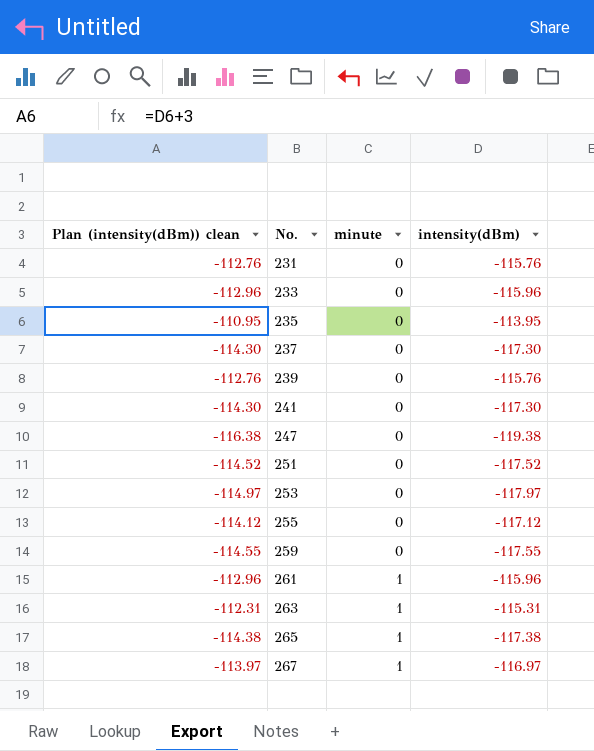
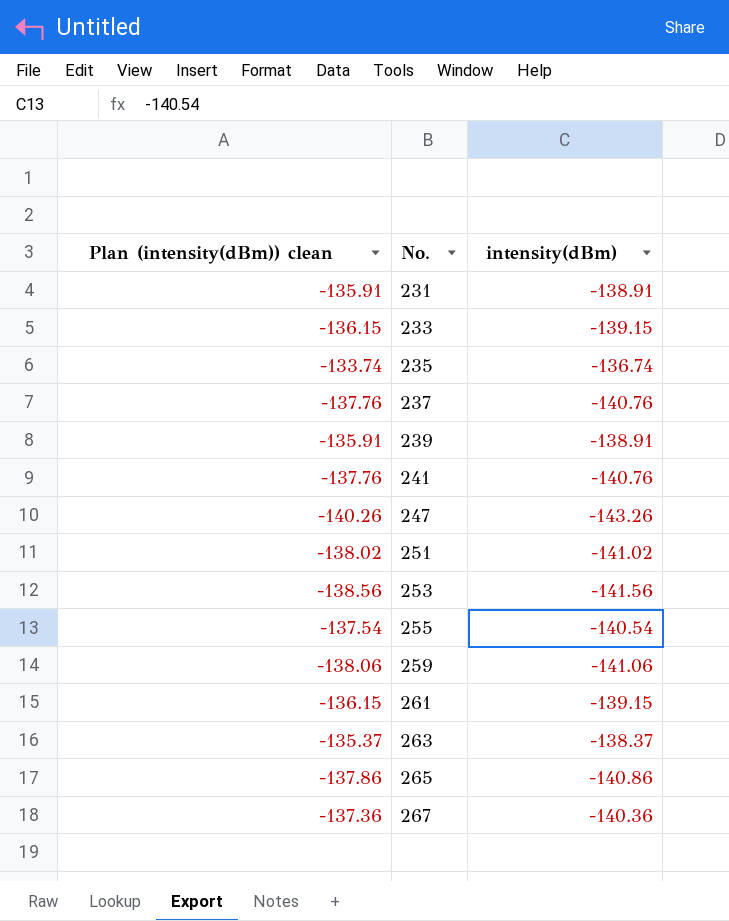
column minute | position: 3 -> none
231 | Plan (intensity(dBm)) clean: -112.76 -> -135.91
231 | intensity(dBm): -115.76 -> -138.91
233 | Plan (intensity(dBm)) clean: -112.96 -> -136.15
233 | intensity(dBm): -115.96 -> -139.15
235 | Plan (intensity(dBm)) clean: -110.95 -> -133.74
235 | intensity(dBm): -113.95 -> -136.74
237 | Plan (intensity(dBm)) clean: -114.30 -> -137.76
237 | intensity(dBm): -117.30 -> -140.76
239 | Plan (intensity(dBm)) clean: -112.76 -> -135.91
239 | intensity(dBm): -115.76 -> -138.91
241 | Plan (intensity(dBm)) clean: -114.30 -> -137.76
241 | intensity(dBm): -117.30 -> -140.76
247 | Plan (intensity(dBm)) clean: -116.38 -> -140.26
247 | intensity(dBm): -119.38 -> -143.26
251 | Plan (intensity(dBm)) clean: -114.52 -> -138.02
251 | intensity(dBm): -117.52 -> -141.02
253 | Plan (intensity(dBm)) clean: -114.97 -> -138.56
253 | intensity(dBm): -117.97 -> -141.56
255 | Plan (intensity(dBm)) clean: -114.12 -> -137.54
255 | intensity(dBm): -117.12 -> -140.54
259 | Plan (intensity(dBm)) clean: -114.55 -> -138.06
259 | intensity(dBm): -117.55 -> -141.06
261 | Plan (intensity(dBm)) clean: -112.96 -> -136.15
261 | intensity(dBm): -115.96 -> -139.15
263 | Plan (intensity(dBm)) clean: -112.31 -> -135.37
263 | intensity(dBm): -115.31 -> -138.37
265 | Plan (intensity(dBm)) clean: -114.38 -> -137.86
265 | intensity(dBm): -117.38 -> -140.86
267 | Plan (intensity(dBm)) clean: -113.97 -> -137.36
267 | intensity(dBm): -116.97 -> -140.36

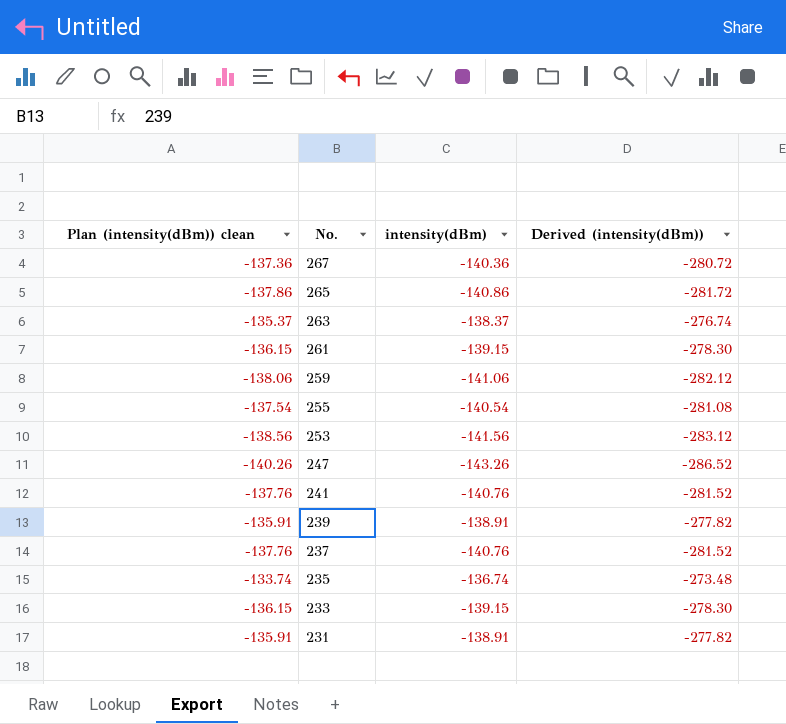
row order: No. ascending -> No. descending
column Derived (intensity(dBm)) | formula: none -> [intensity(dBm)] * 2
row 251: -138.02 | -141.02 -> none

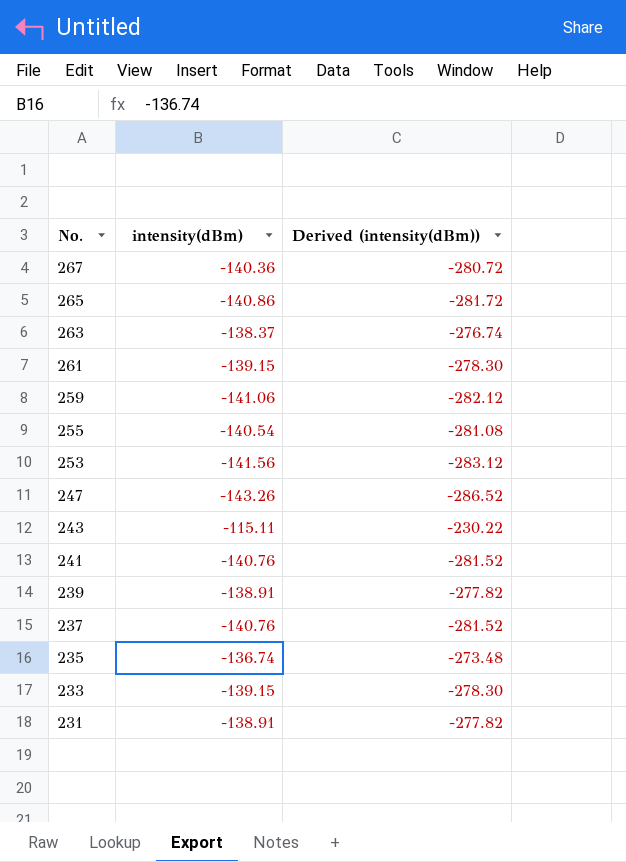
column Plan (intensity(dBm)) clean | formula: [intensity(dBm)] + 3 -> none
row 243: none -> -115.11 | -230.22

